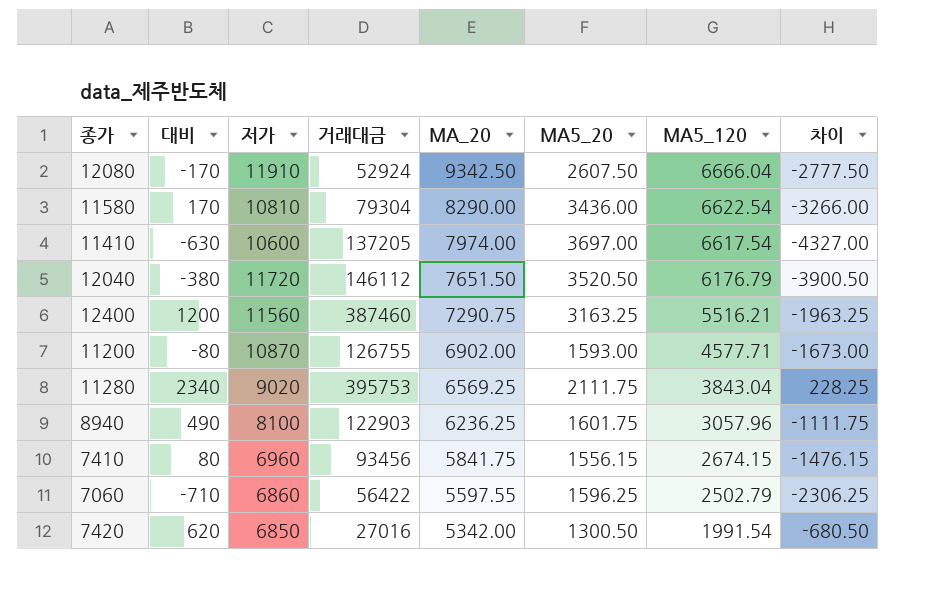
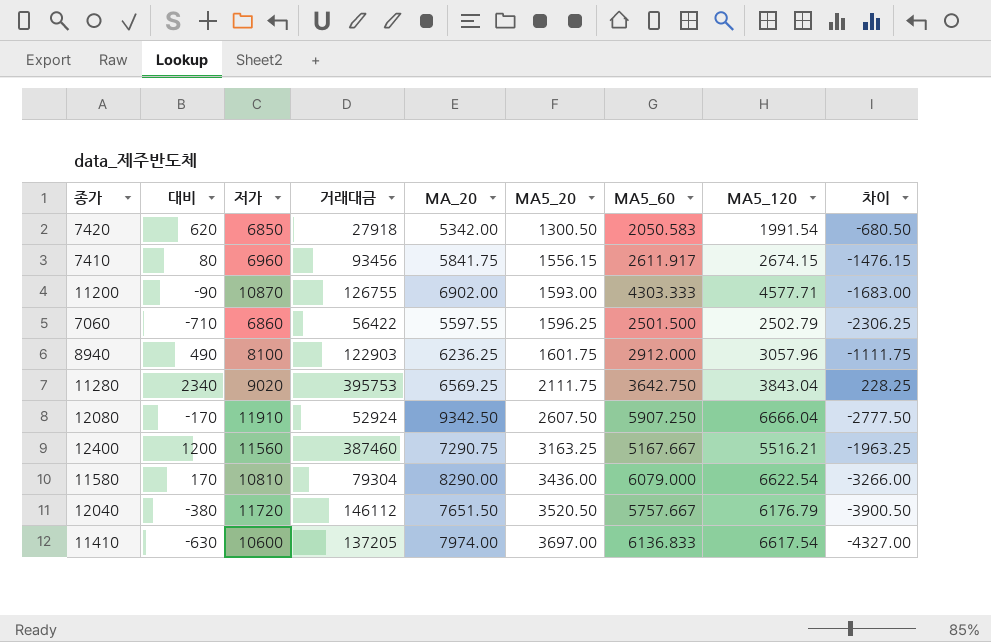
row order: MA_20 descending -> MA5_20 ascending
column MA5_60 | position: none -> 7
7420 | 거래대금: 27016 -> 27918
11200 | 대비: -80 -> -90
11200 | 차이: -1673.00 -> -1683.00

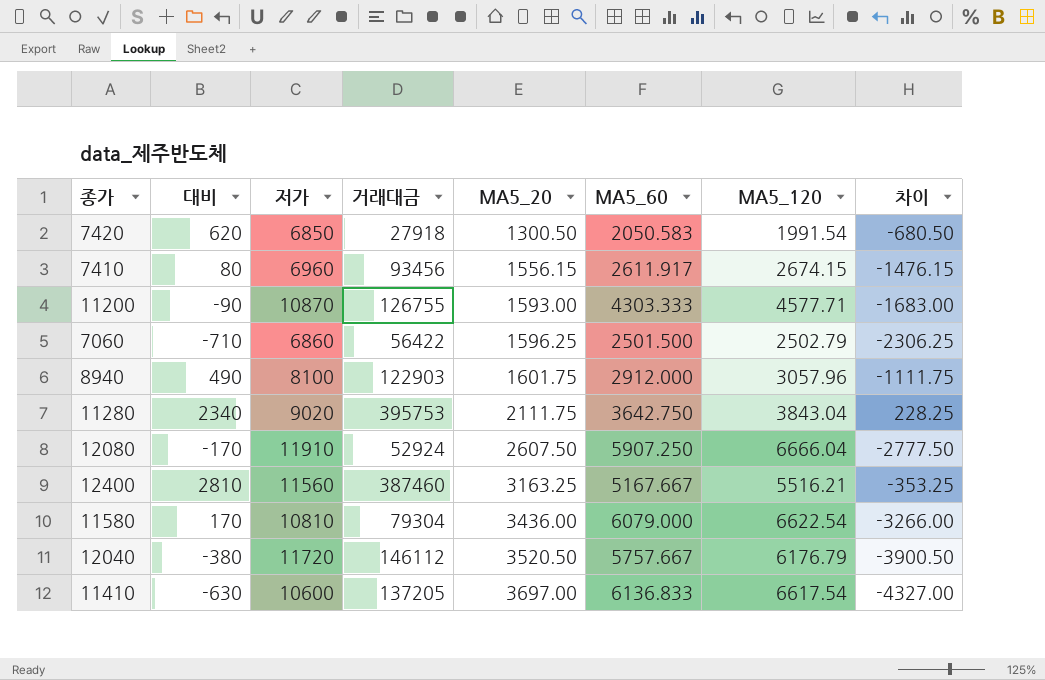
column MA_20 | position: 5 -> none
12400 | 대비: 1200 -> 2810
12400 | 차이: -1963.25 -> -353.25

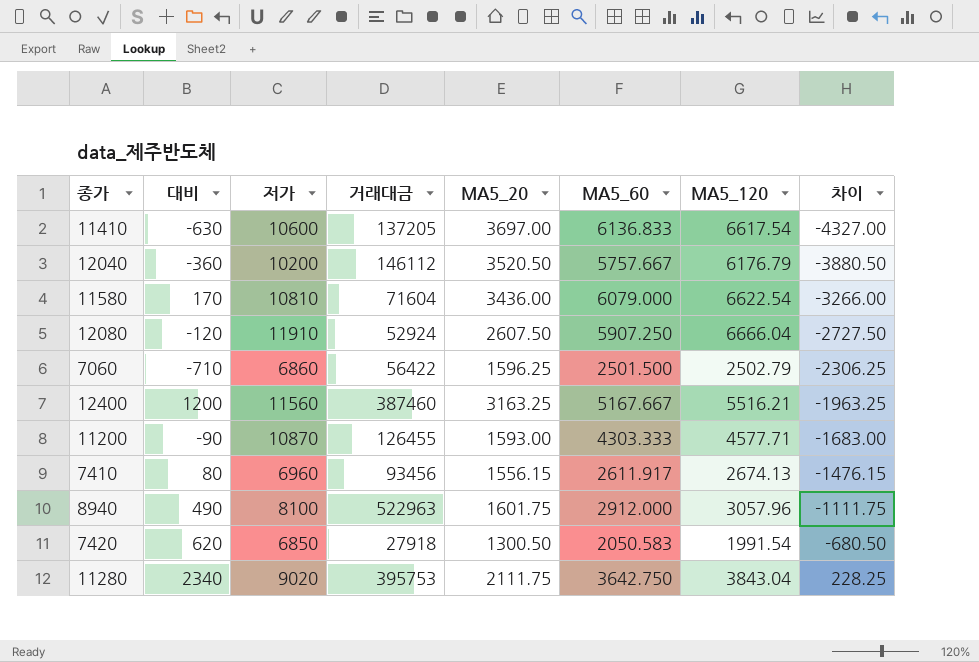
row order: MA5_20 ascending -> 차이 ascending
12040 | 대비: -380 -> -360
12040 | 저가: 11720 -> 10200
12040 | 차이: -3900.50 -> -3880.50
11580 | 거래대금: 79304 -> 71604
12080 | 대비: -170 -> -120
12080 | 차이: -2777.50 -> -2727.50
12400 | 대비: 2810 -> 1200
12400 | 차이: -353.25 -> -1963.25
11200 | 거래대금: 126755 -> 126455
7410 | MA5_120: 2674.15 -> 2674.13
8940 | 거래대금: 122903 -> 522963

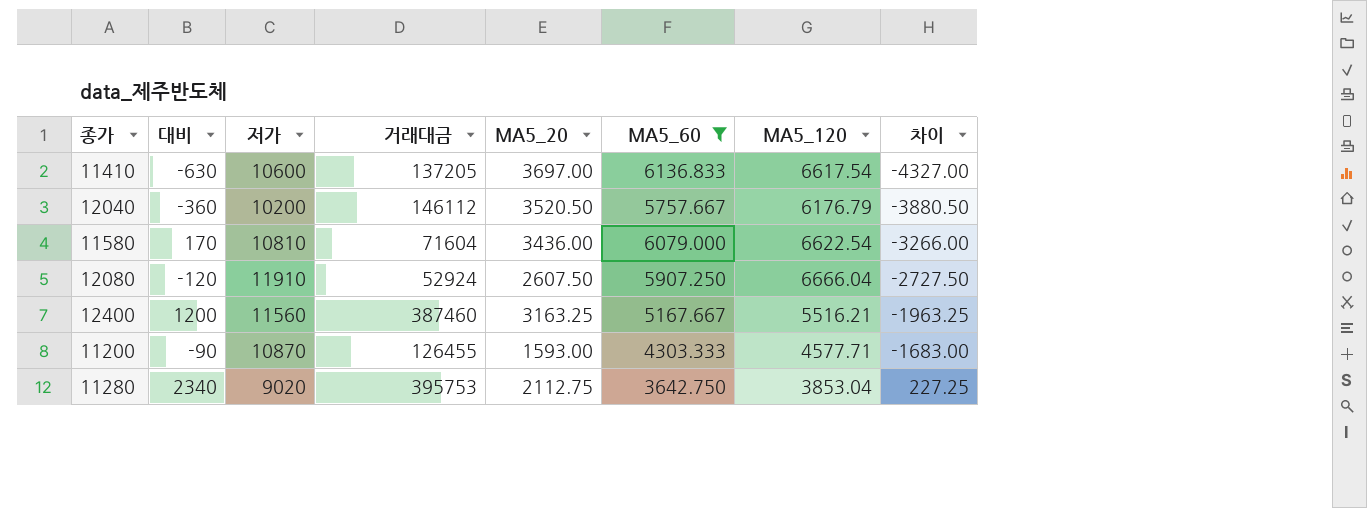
filter: none -> MA5_60 >= 3642.750
11280 | MA5_20: 2111.75 -> 2112.75
11280 | MA5_120: 3843.04 -> 3853.04
11280 | 차이: 228.25 -> 227.25

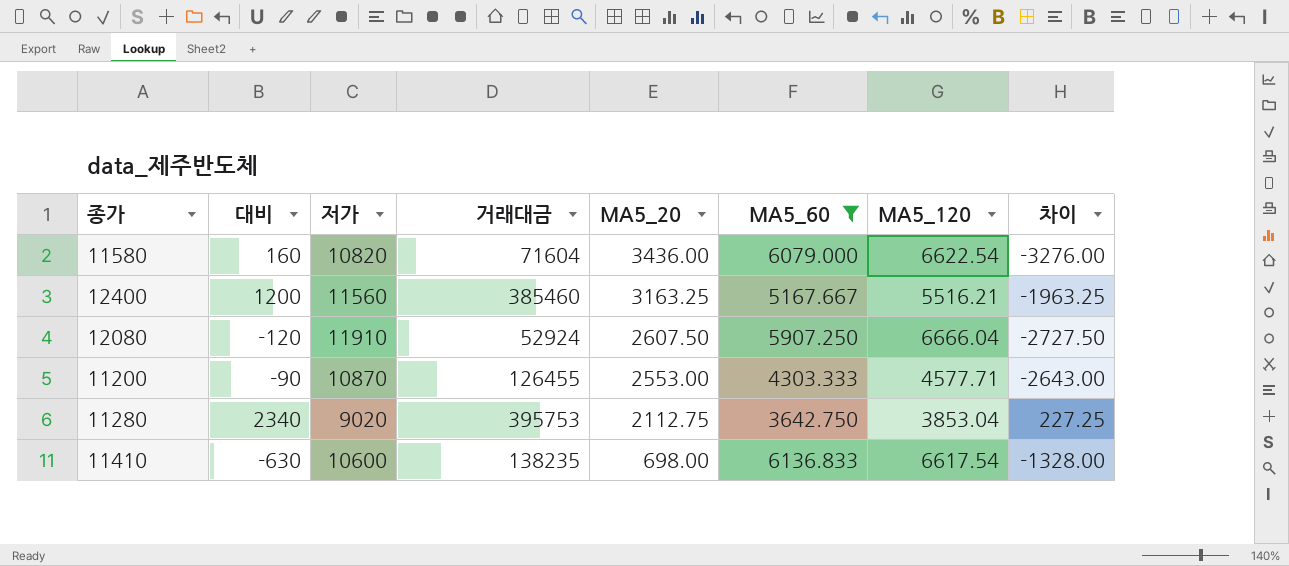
row order: 차이 ascending -> MA5_20 descending
row 12040: -360 | 10200 | 146112 | 3520.50 | 5757.667 | 6176.79 | -3880.50 -> none
11580 | 대비: 170 -> 160
11580 | 저가: 10810 -> 10820
11580 | 차이: -3266.00 -> -3276.00
12400 | 거래대금: 387460 -> 385460
11200 | MA5_20: 1593.00 -> 2553.00
11200 | 차이: -1683.00 -> -2643.00
11410 | 거래대금: 137205 -> 138235
11410 | MA5_20: 3697.00 -> 698.00
11410 | 차이: -4327.00 -> -1328.00

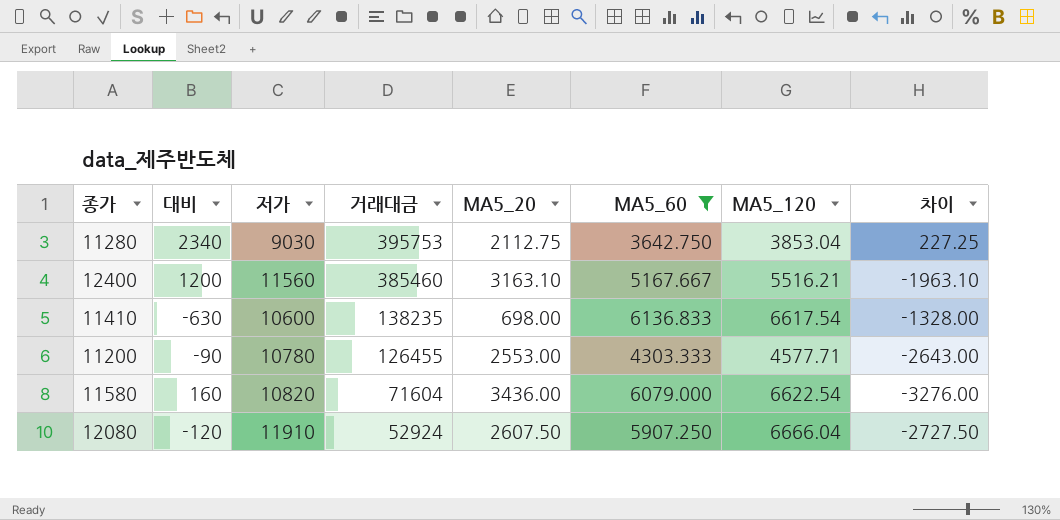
row order: MA5_20 descending -> 거래대금 descending
11280 | 저가: 9020 -> 9030
12400 | MA5_20: 3163.25 -> 3163.10
12400 | 차이: -1963.25 -> -1963.10
11200 | 저가: 10870 -> 10780

